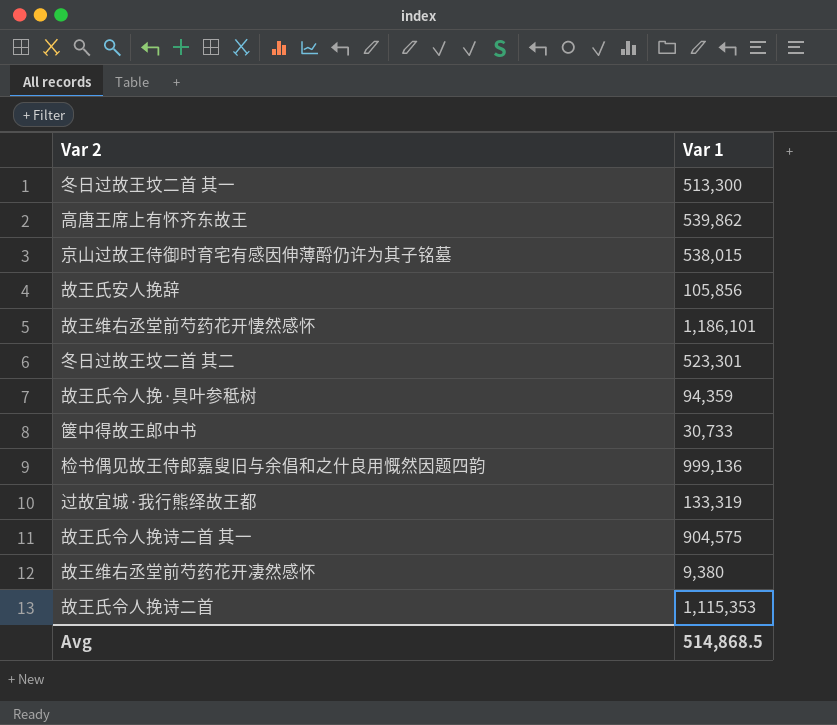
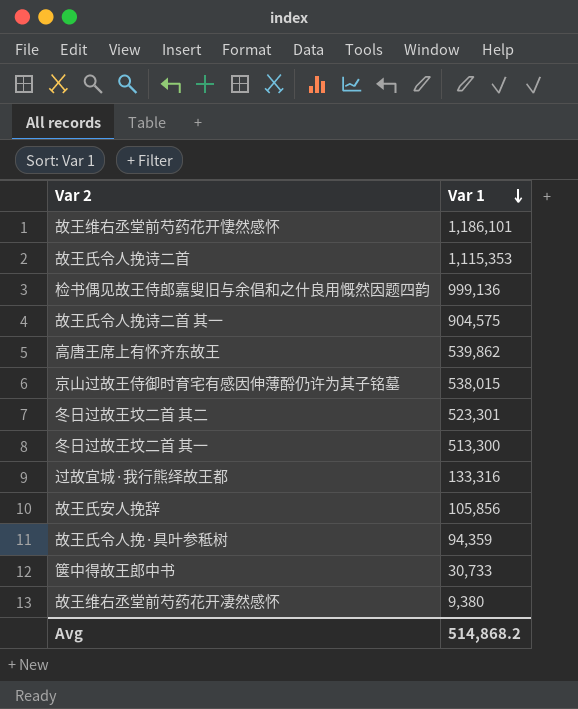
row order: none -> Var 1 descending
过故宜城·我行熊绎故王都 | Var 1: 133,319 -> 133,316
Avg | Var 1: 514,868.5 -> 514,868.2

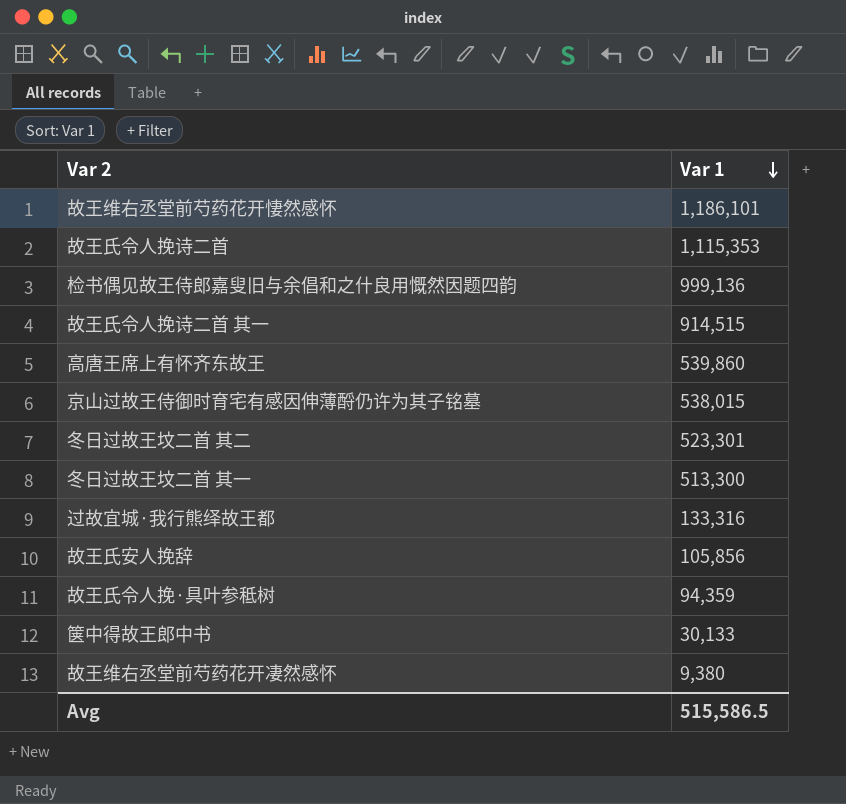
故王氏令人挽诗二首 其一 | Var 1: 904,575 -> 914,515
高唐王席上有怀齐东故王 | Var 1: 539,862 -> 539,860
箧中得故王郎中书 | Var 1: 30,733 -> 30,133
Avg | Var 1: 514,868.2 -> 515,586.5

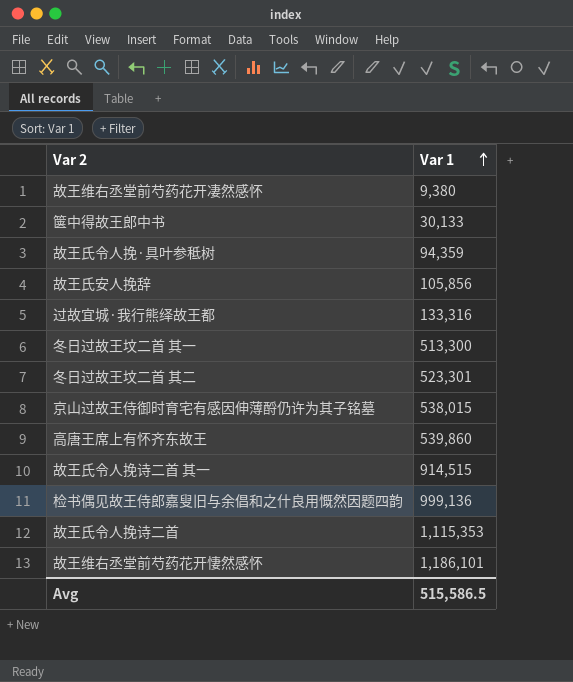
row order: Var 1 descending -> Var 1 ascending

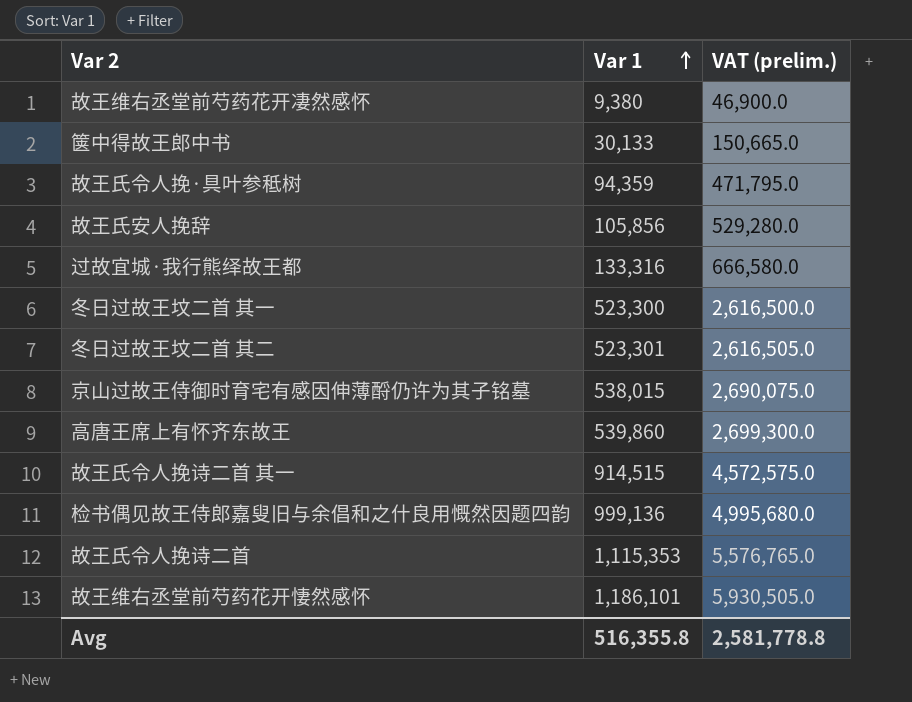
column VAT (prelim.) | formula: none -> [Var 1] * 5
冬日过故王坟二首 其一 | Var 1: 513,300 -> 523,300
Avg | Var 1: 515,586.5 -> 516,355.8

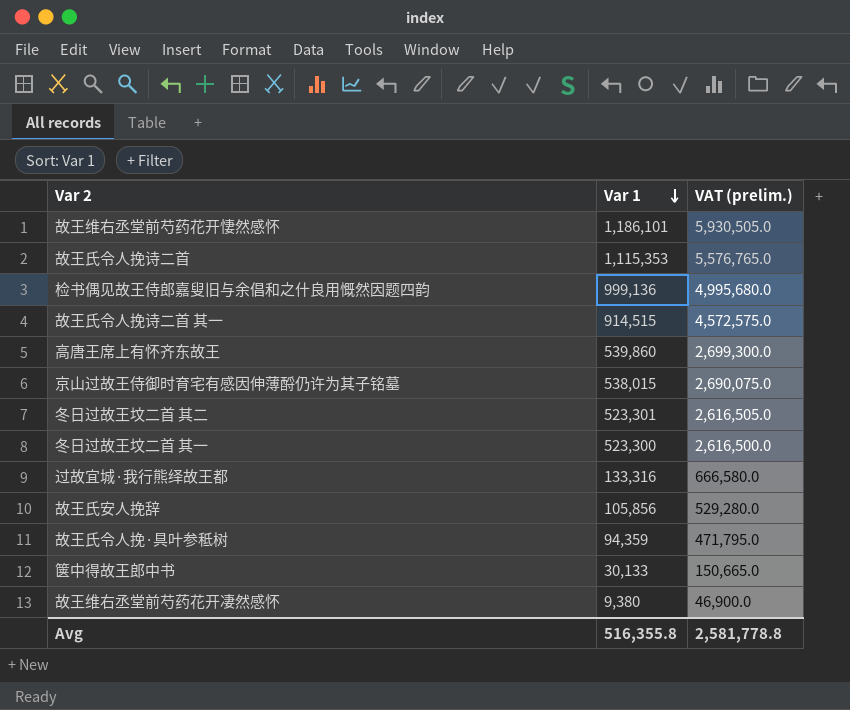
row order: Var 1 ascending -> Var 1 descending

